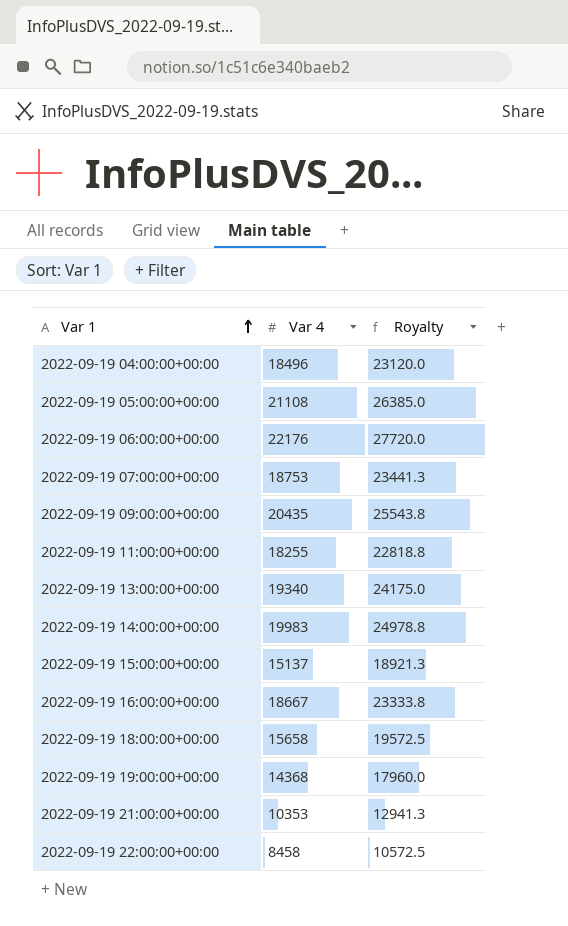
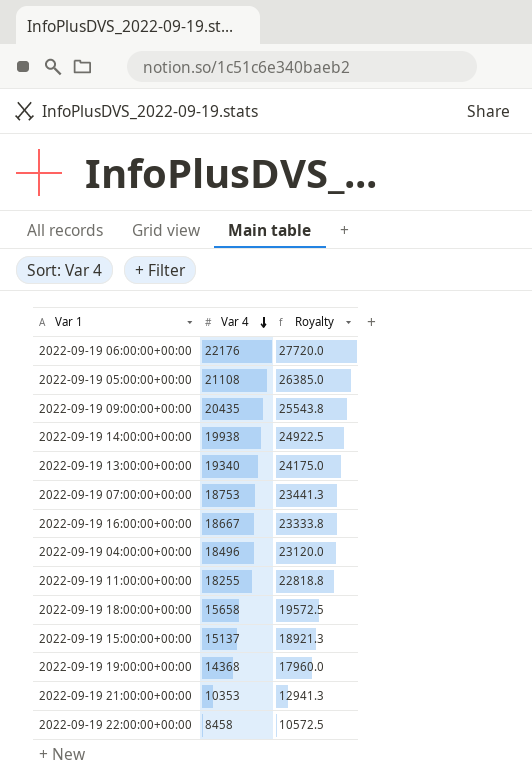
row order: Var 1 ascending -> Var 4 descending
2022-09-19 14:00:00+00:00 | Var 4: 19983 -> 19938
2022-09-19 14:00:00+00:00 | Royalty: 24978.8 -> 24922.5

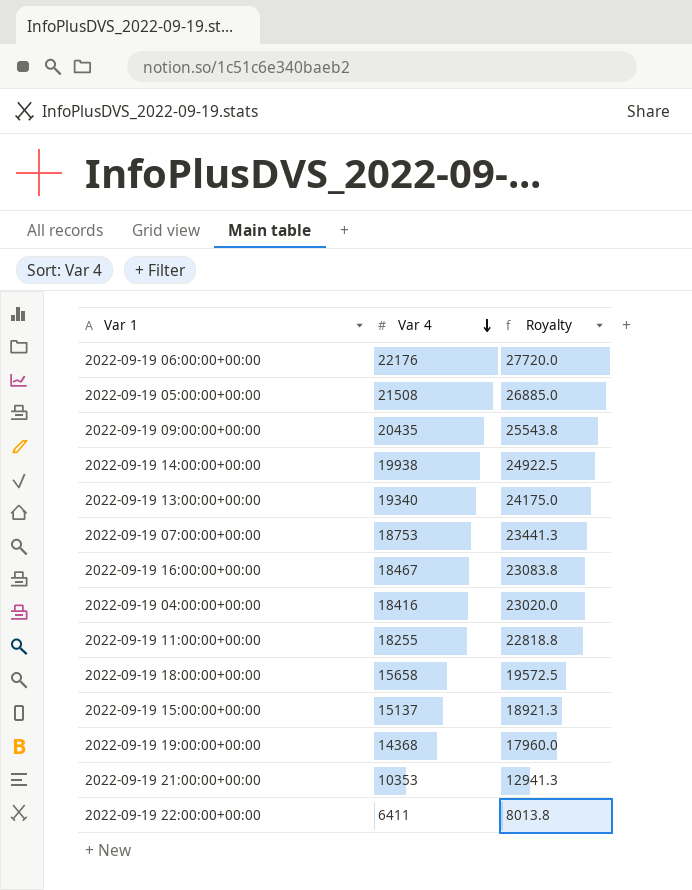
2022-09-19 05:00:00+00:00 | Var 4: 21108 -> 21508
2022-09-19 05:00:00+00:00 | Royalty: 26385.0 -> 26885.0
2022-09-19 16:00:00+00:00 | Var 4: 18667 -> 18467
2022-09-19 16:00:00+00:00 | Royalty: 23333.8 -> 23083.8
2022-09-19 04:00:00+00:00 | Var 4: 18496 -> 18416
2022-09-19 04:00:00+00:00 | Royalty: 23120.0 -> 23020.0
2022-09-19 22:00:00+00:00 | Var 4: 8458 -> 6411
2022-09-19 22:00:00+00:00 | Royalty: 10572.5 -> 8013.8

